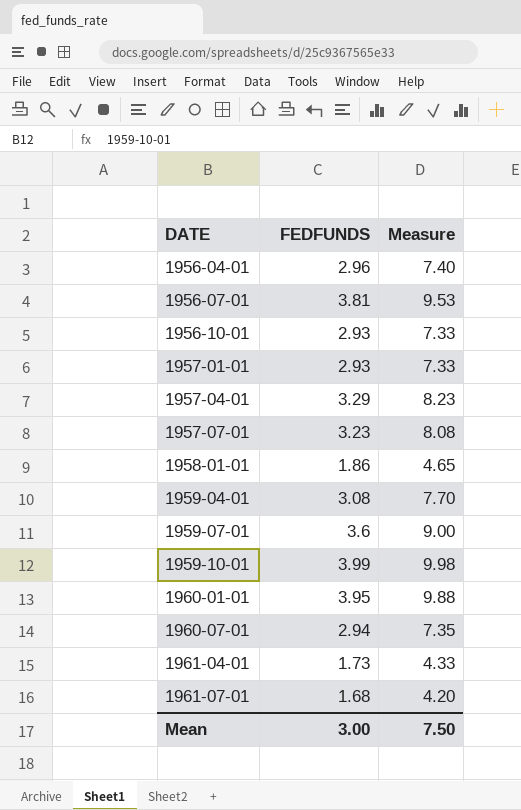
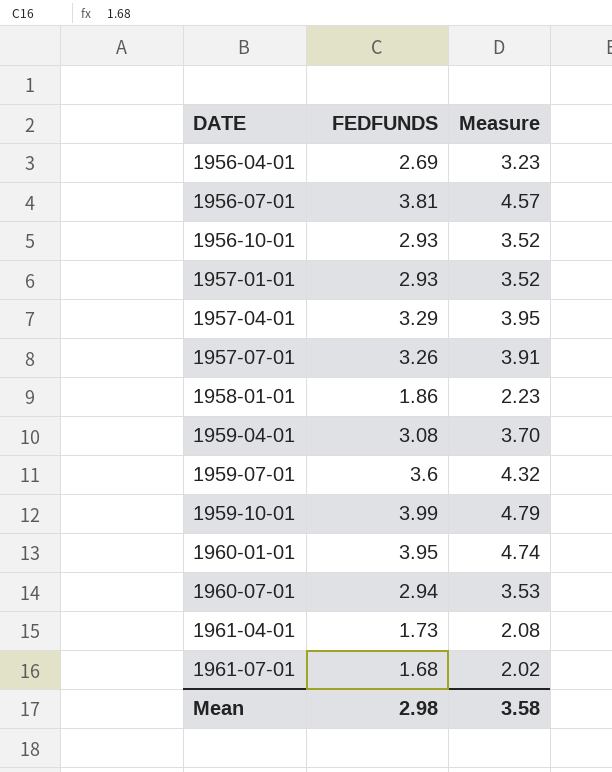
column Measure | formula: [FEDFUNDS] * 2.5 -> [FEDFUNDS] * 1.2
1956-04-01 | FEDFUNDS: 2.96 -> 2.69
1957-07-01 | FEDFUNDS: 3.23 -> 3.26
Mean | FEDFUNDS: 3.00 -> 2.98
Mean | Measure: 7.50 -> 3.58

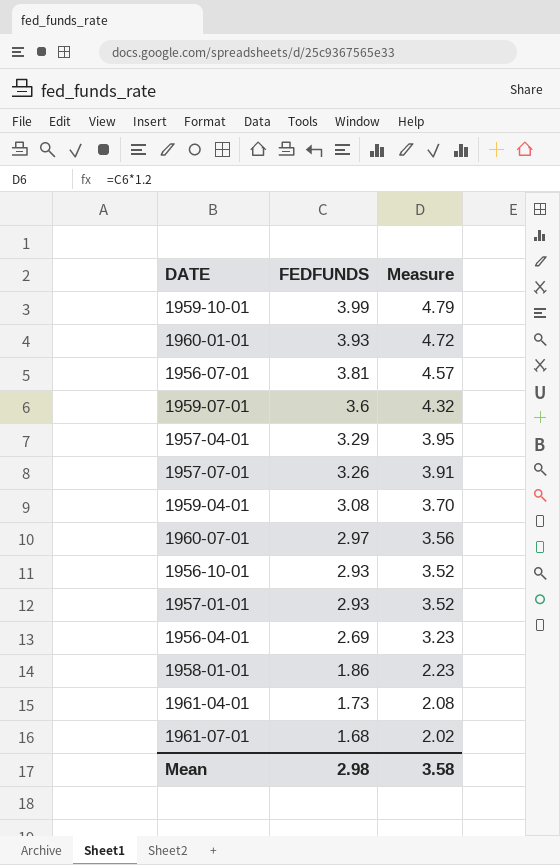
row order: DATE ascending -> FEDFUNDS descending
1960-01-01 | FEDFUNDS: 3.95 -> 3.93
1960-01-01 | Measure: 4.74 -> 4.72
1960-07-01 | FEDFUNDS: 2.94 -> 2.97
1960-07-01 | Measure: 3.53 -> 3.56

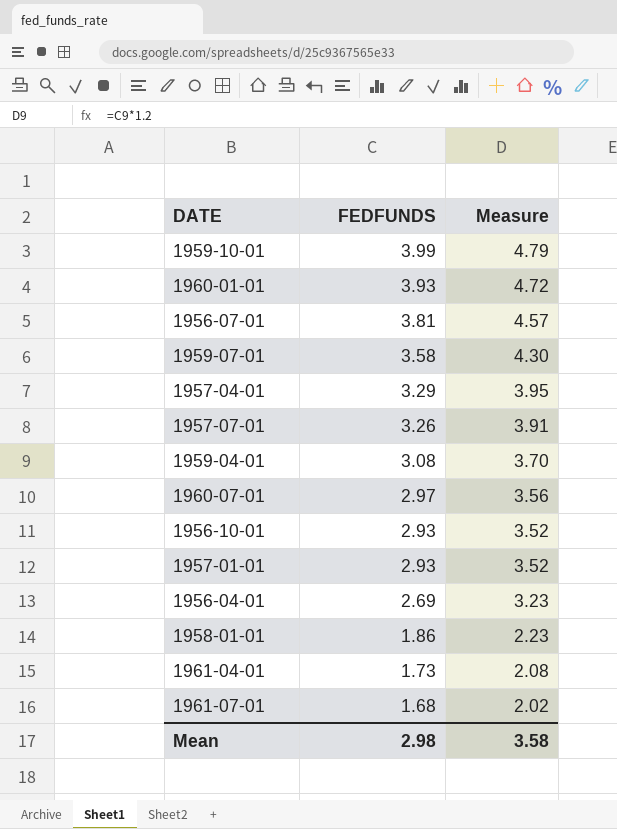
1959-07-01 | FEDFUNDS: 3.6 -> 3.58
1959-07-01 | Measure: 4.32 -> 4.30

